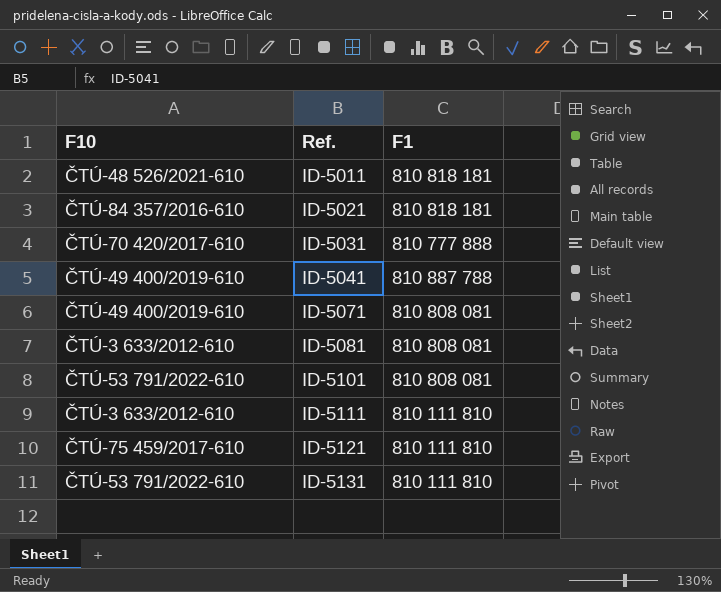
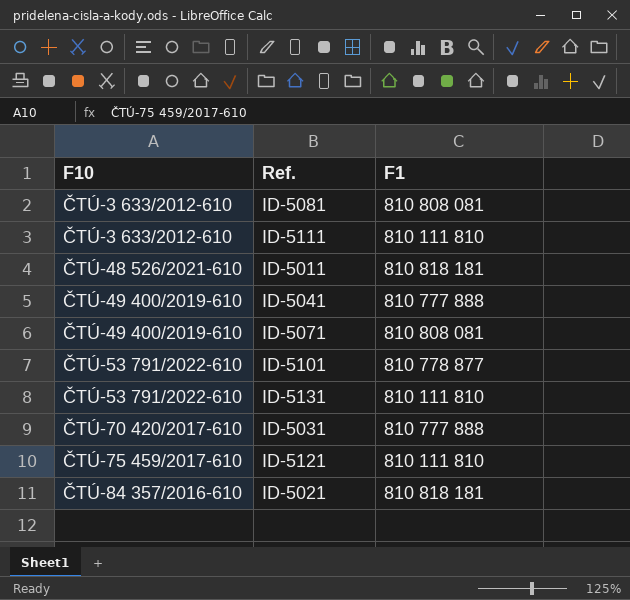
row order: Ref. ascending -> F10 ascending
ID-5041 | F1: 810 887 788 -> 810 777 888
ID-5101 | F1: 810 808 081 -> 810 778 877

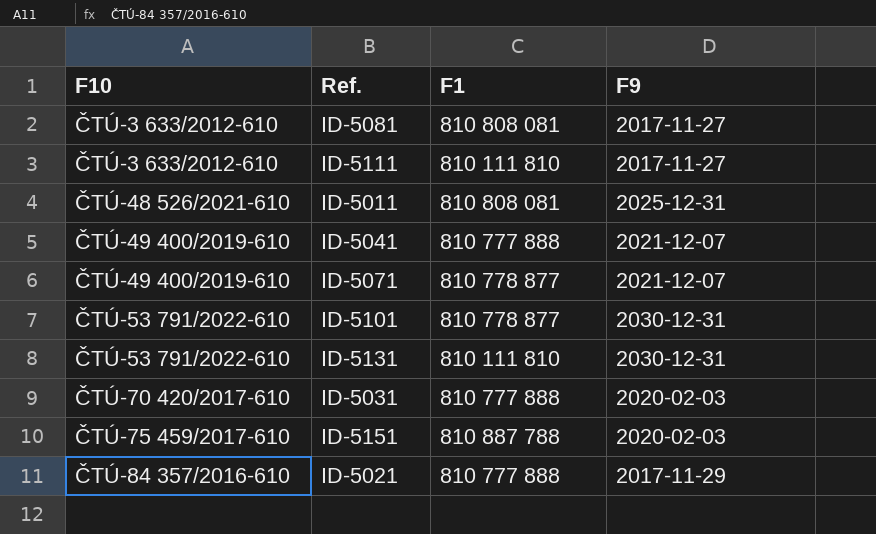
column F9 | position: none -> 4
row ID-5121: ČTÚ-75 459/2017-610 | 810 111 810 -> none
ID-5011 | F1: 810 818 181 -> 810 808 081
ID-5071 | F1: 810 808 081 -> 810 778 877
row ID-5151: none -> ČTÚ-75 459/2017-610 | 810 887 788 | 2020-02-03
ID-5021 | F1: 810 818 181 -> 810 777 888

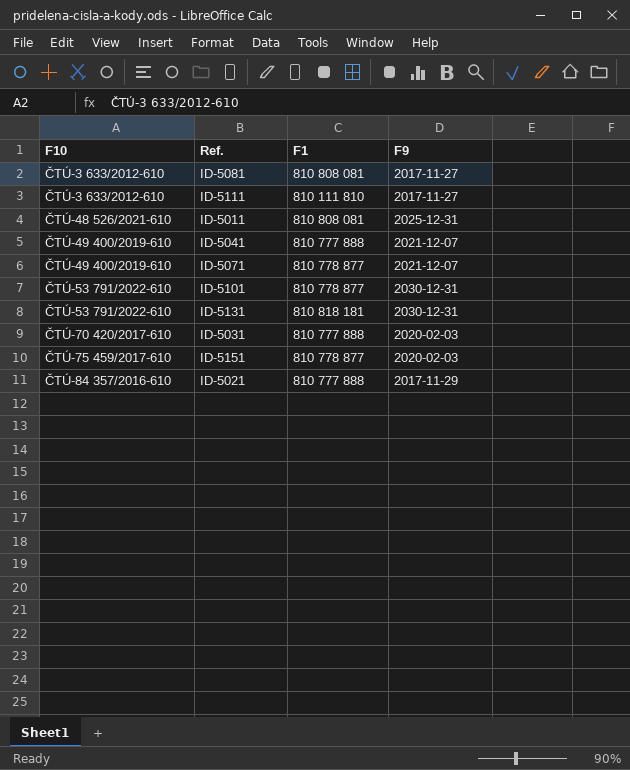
ID-5131 | F1: 810 111 810 -> 810 818 181
ID-5151 | F1: 810 887 788 -> 810 778 877

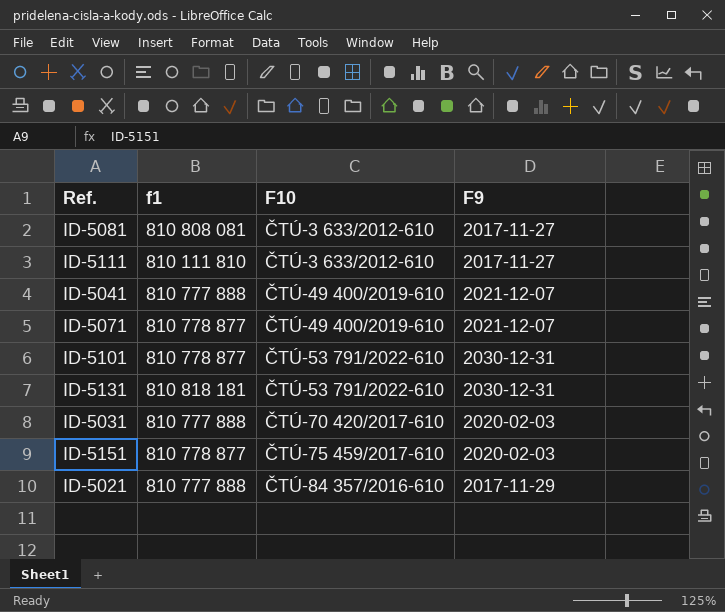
column name: F1 -> f1
column F10 | position: 1 -> 3
row ID-5011: ČTÚ-48 526/2021-610 | 810 808 081 | 2025-12-31 -> none

